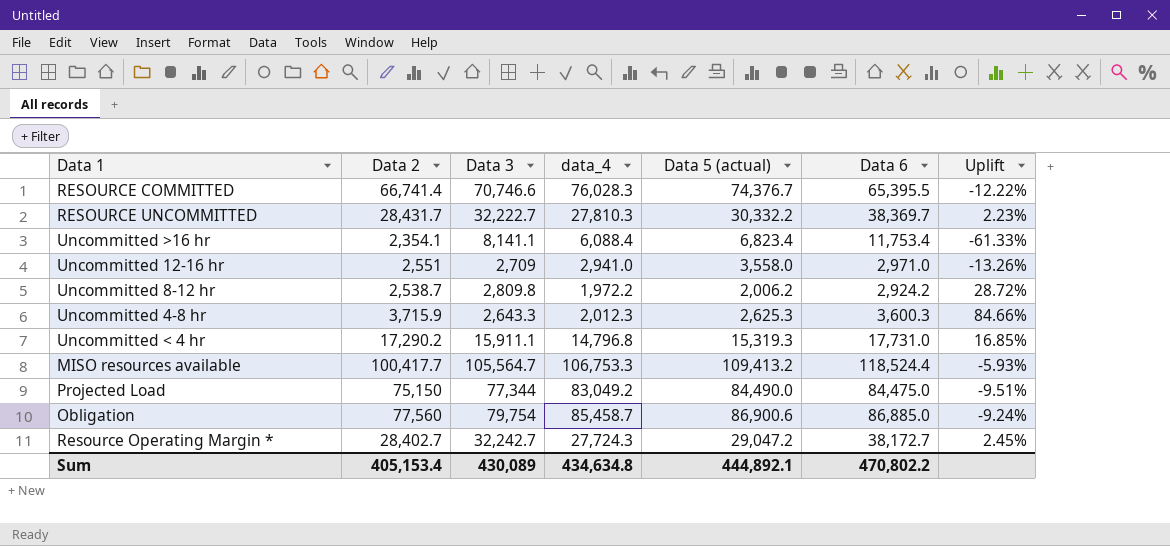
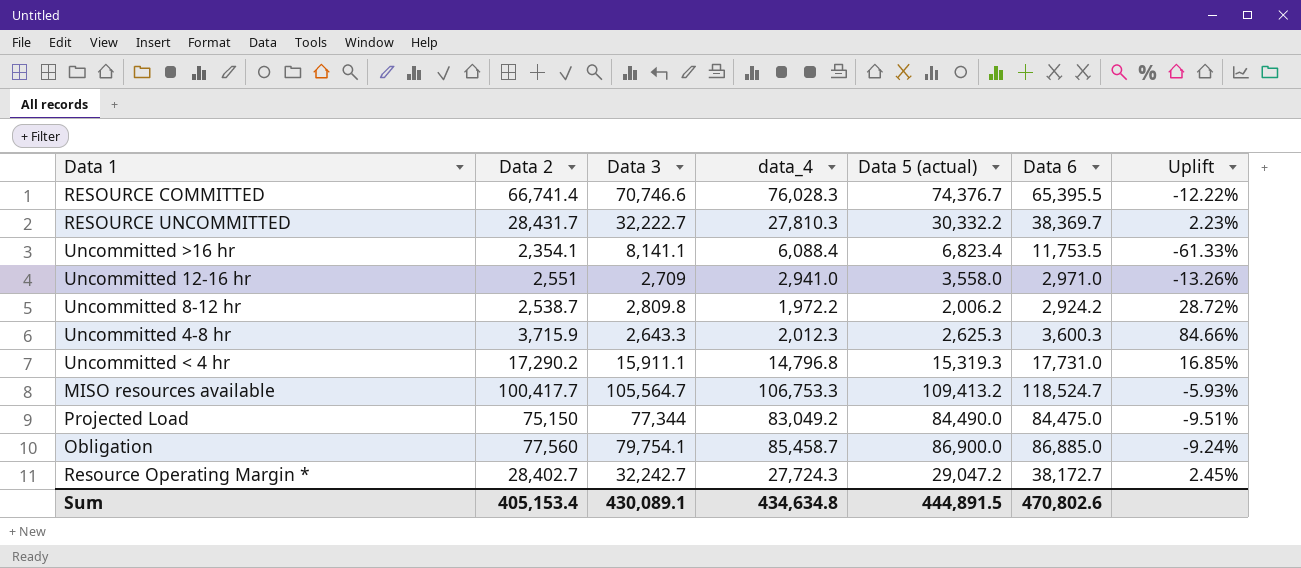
Uncommitted >16 hr | Data 6: 11,753.4 -> 11,753.5
MISO resources available | Data 6: 118,524.4 -> 118,524.7
Obligation | Data 3: 79,754 -> 79,754.1
Obligation | Data 5 (actual): 86,900.6 -> 86,900.0
Sum | Data 3: 430,089 -> 430,089.1
Sum | Data 5 (actual): 444,892.1 -> 444,891.5
Sum | Data 6: 470,802.2 -> 470,802.6

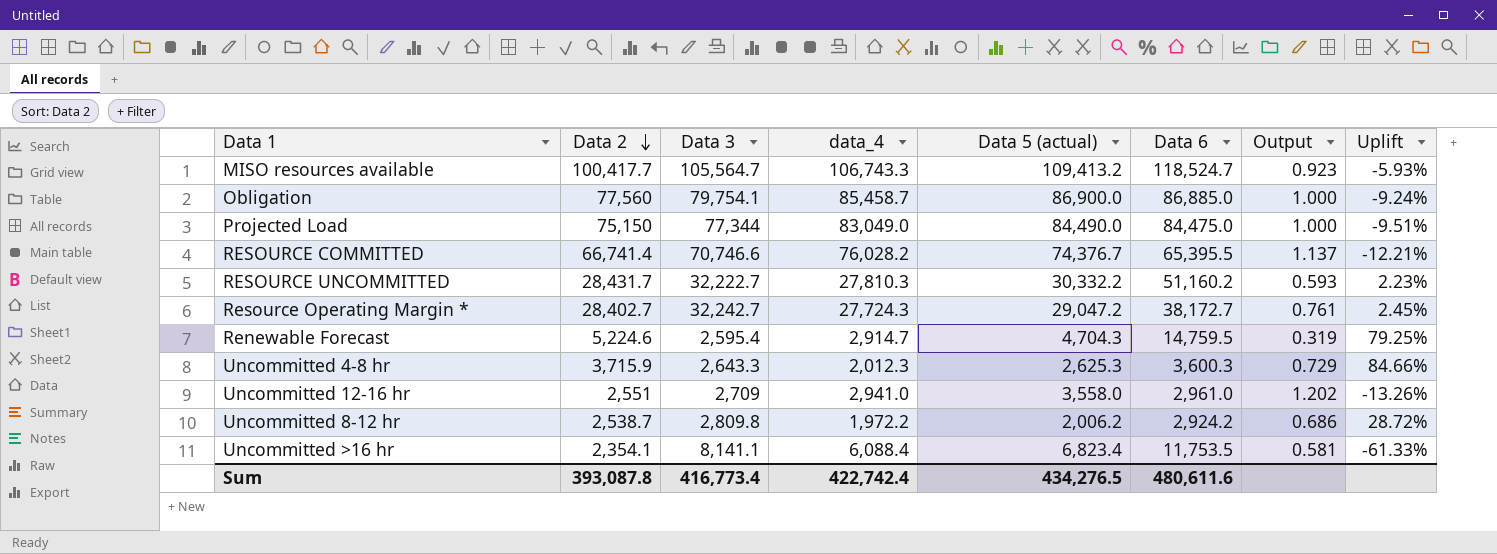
row order: none -> Data 2 descending
column Output | formula: none -> [Data 5 (actual)] / [Data 6]
row Uncommitted < 4 hr: 17,290.2 | 15,911.1 | 14,796.8 | 15,319.3 | 17,731.0 | 16.85% -> none
MISO resources available | data_4: 106,753.3 -> 106,743.3
Projected Load | data_4: 83,049.2 -> 83,049.0
RESOURCE COMMITTED | data_4: 76,028.3 -> 76,028.2
RESOURCE COMMITTED | Uplift: -12.22% -> -12.21%
RESOURCE UNCOMMITTED | Data 6: 38,369.7 -> 51,160.2
row Renewable Forecast: none -> 5,224.6 | 2,595.4 | 2,914.7 | 4,704.3 | 14,759.5 | 0.319 | 79.25%
Uncommitted 12-16 hr | Data 6: 2,971.0 -> 2,961.0
Sum | Data 2: 405,153.4 -> 393,087.8
Sum | Data 3: 430,089.1 -> 416,773.4
Sum | data_4: 434,634.8 -> 422,742.4
Sum | Data 5 (actual): 444,891.5 -> 434,276.5
Sum | Data 6: 470,802.6 -> 480,611.6

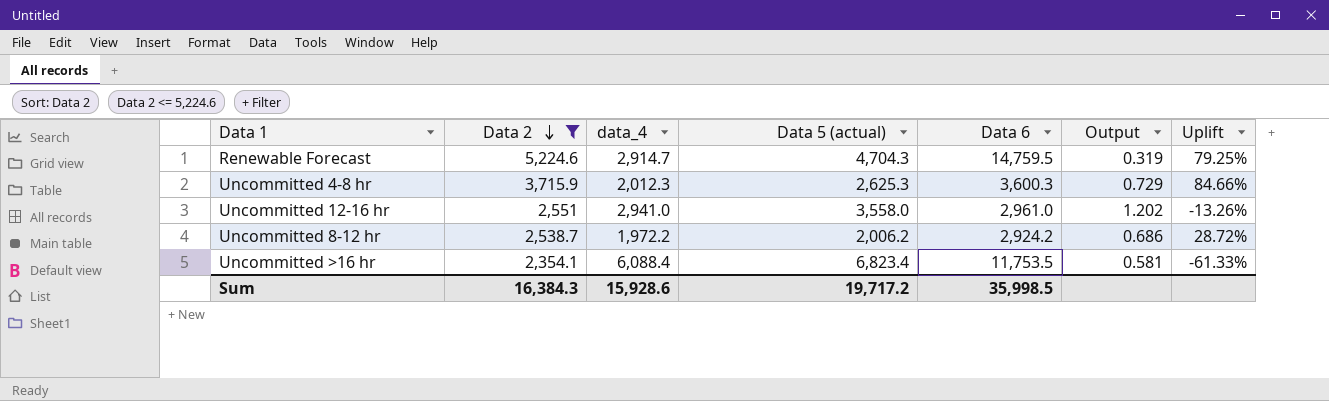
filter: none -> Data 2 <= 5,224.6
column Data 3 | position: 3 -> none
Sum | Data 2: 393,087.8 -> 16,384.3
Sum | data_4: 422,742.4 -> 15,928.6
Sum | Data 5 (actual): 434,276.5 -> 19,717.2
Sum | Data 6: 480,611.6 -> 35,998.5

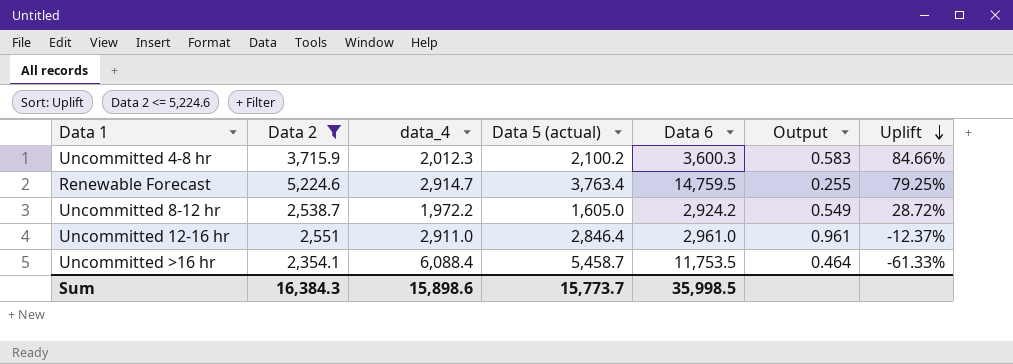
row order: Data 2 descending -> Uplift descending
Uncommitted 4-8 hr | Data 5 (actual): 2,625.3 -> 2,100.2
Uncommitted 4-8 hr | Output: 0.729 -> 0.583
Renewable Forecast | Data 5 (actual): 4,704.3 -> 3,763.4
Renewable Forecast | Output: 0.319 -> 0.255
Uncommitted 8-12 hr | Data 5 (actual): 2,006.2 -> 1,605.0
Uncommitted 8-12 hr | Output: 0.686 -> 0.549
Uncommitted 12-16 hr | data_4: 2,941.0 -> 2,911.0
Uncommitted 12-16 hr | Data 5 (actual): 3,558.0 -> 2,846.4
Uncommitted 12-16 hr | Output: 1.202 -> 0.961
Uncommitted 12-16 hr | Uplift: -13.26% -> -12.37%
Uncommitted >16 hr | Data 5 (actual): 6,823.4 -> 5,458.7
Uncommitted >16 hr | Output: 0.581 -> 0.464
Sum | data_4: 15,928.6 -> 15,898.6
Sum | Data 5 (actual): 19,717.2 -> 15,773.7

